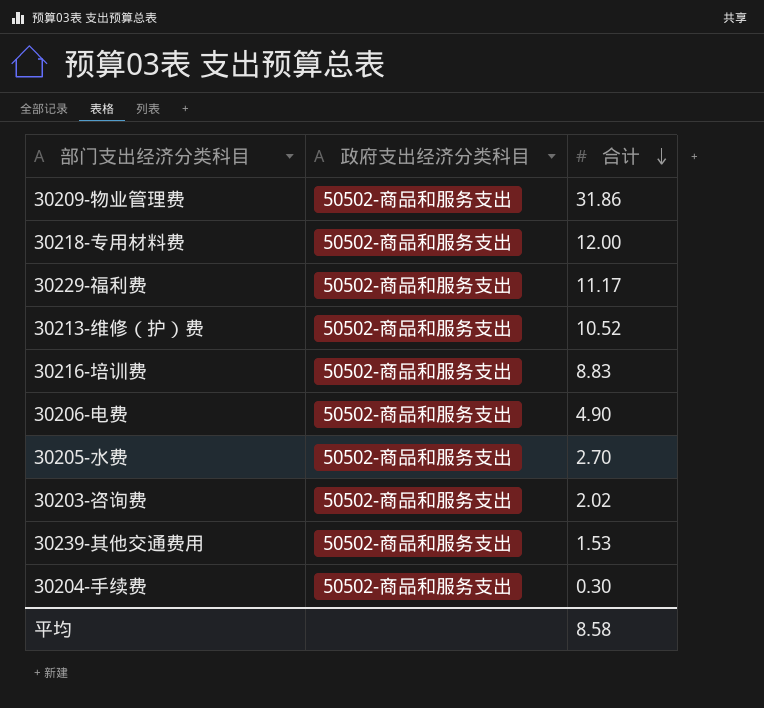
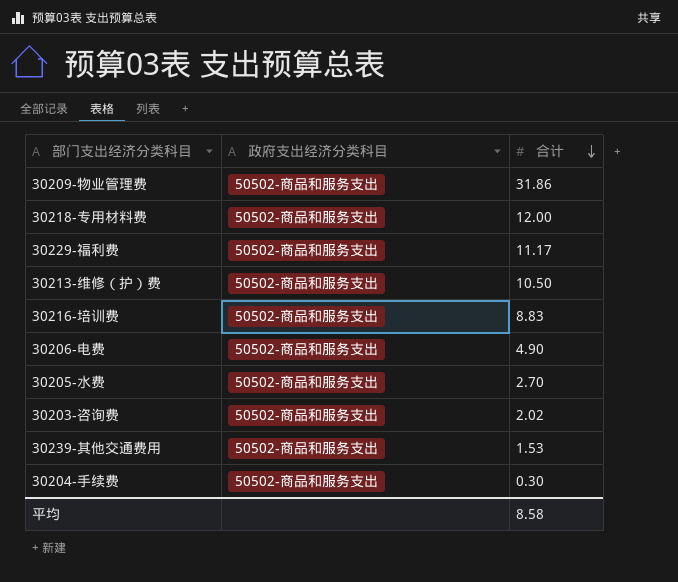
30213-维修（护）费 | 合计: 10.52 -> 10.50

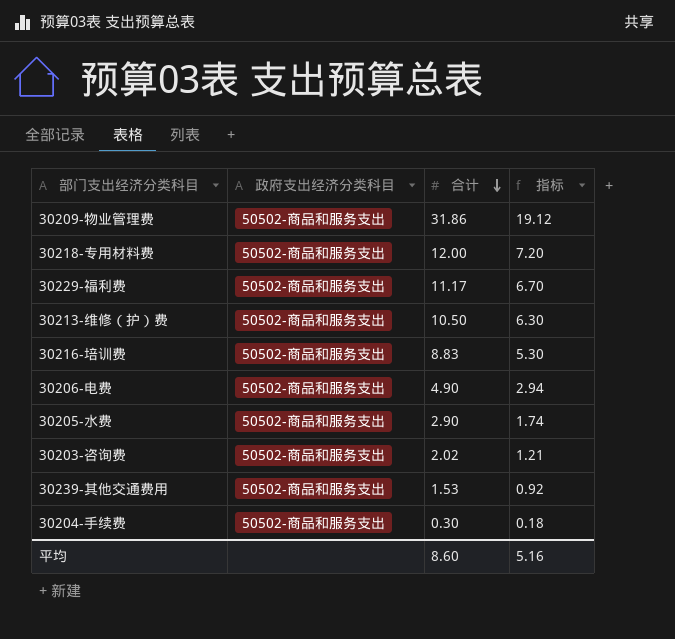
column 指标 | formula: none -> [合计] * 0.6
30205-水费 | 合计: 2.70 -> 2.90
平均 | 合计: 8.58 -> 8.60

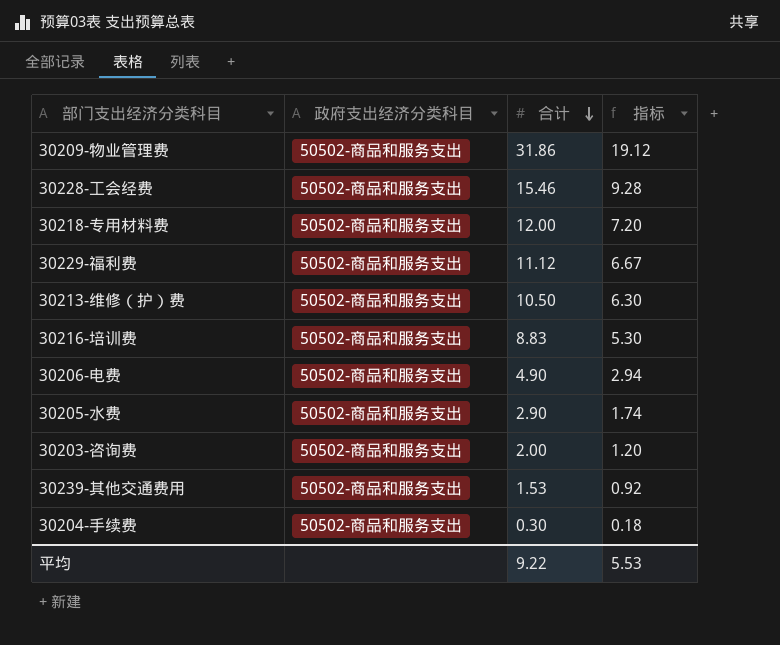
row 30228-工会经费: none -> 50502-商品和服务支出 | 15.46 | 9.28
30229-福利费 | 合计: 11.17 -> 11.12
30229-福利费 | 指标: 6.70 -> 6.67
30203-咨询费 | 合计: 2.02 -> 2.00
30203-咨询费 | 指标: 1.21 -> 1.20
平均 | 合计: 8.60 -> 9.22
平均 | 指标: 5.16 -> 5.53

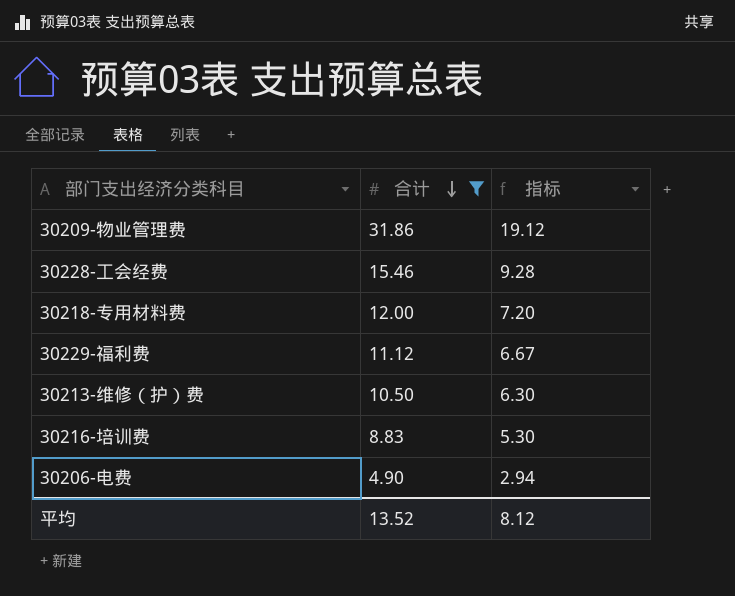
filter: none -> 合计 >= 4.90
column 政府支出经济分类科目 | position: 2 -> none
平均 | 合计: 9.22 -> 13.52
平均 | 指标: 5.53 -> 8.12

